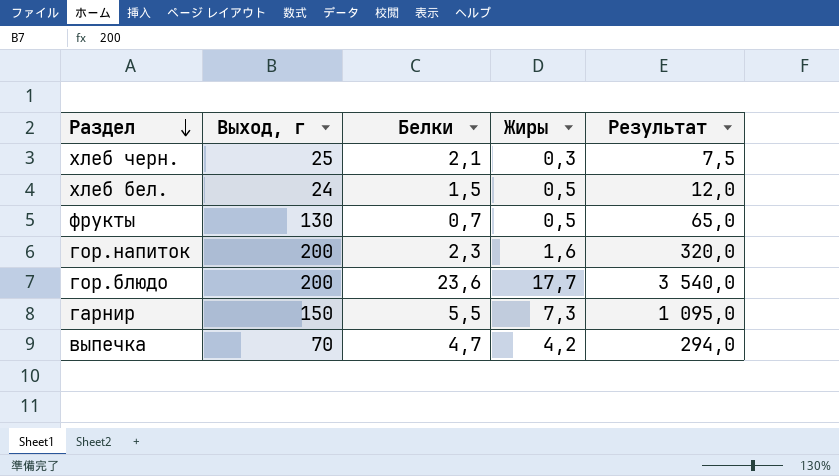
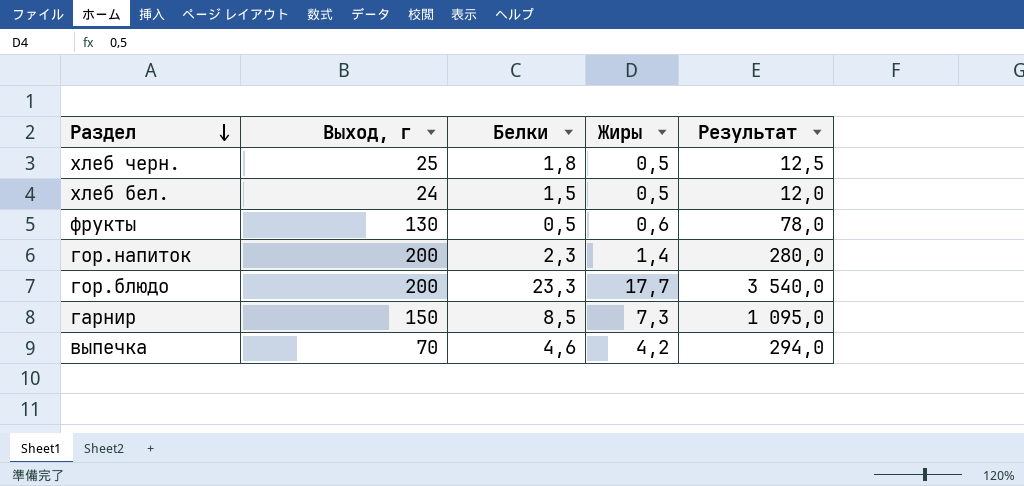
хлеб черн. | Белки: 2,1 -> 1,8
хлеб черн. | Жиры: 0,3 -> 0,5
хлеб черн. | Результат: 7,5 -> 12,5
фрукты | Белки: 0,7 -> 0,5
фрукты | Жиры: 0,5 -> 0,6
фрукты | Результат: 65,0 -> 78,0
гор.напиток | Жиры: 1,6 -> 1,4
гор.напиток | Результат: 320,0 -> 280,0
гор.блюдо | Белки: 23,6 -> 23,3
гарнир | Белки: 5,5 -> 8,5
выпечка | Белки: 4,7 -> 4,6

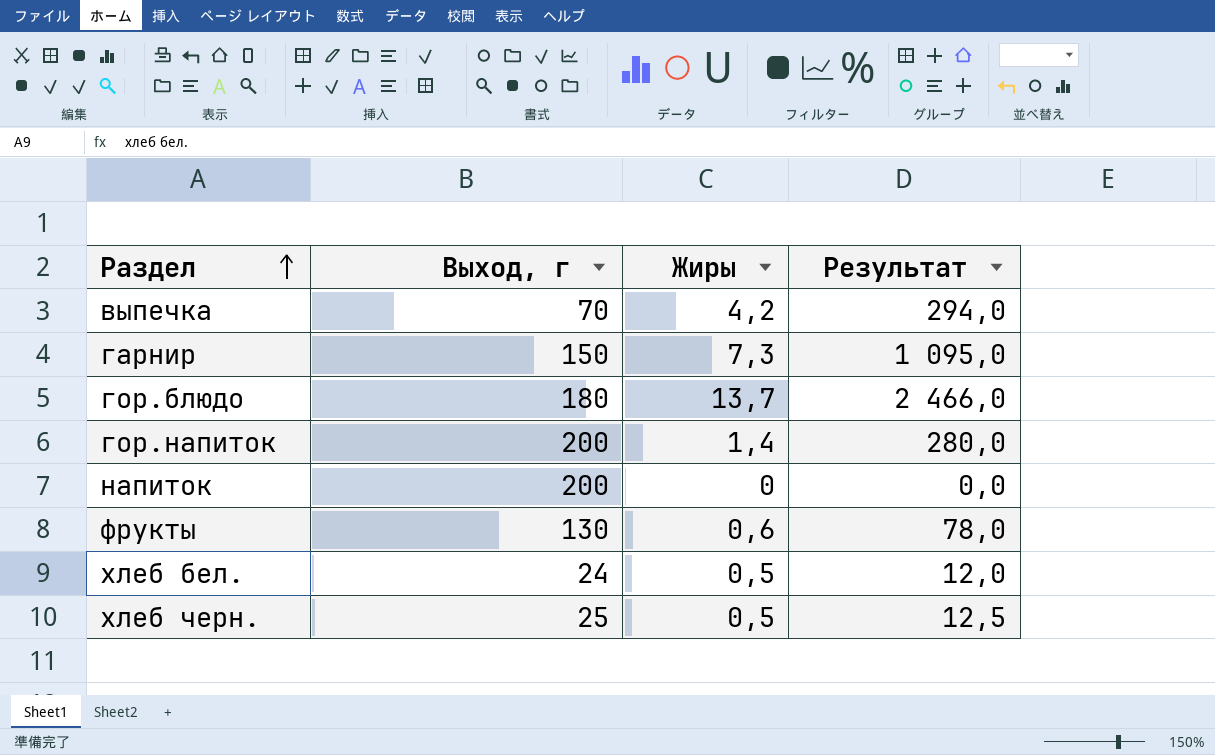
row order: Раздел descending -> Раздел ascending
column Белки | position: 3 -> none
гор.блюдо | Выход, г: 200 -> 180
гор.блюдо | Жиры: 17,7 -> 13,7
гор.блюдо | Результат: 3 540,0 -> 2 466,0
row напиток: none -> 200 | 0 | 0,0

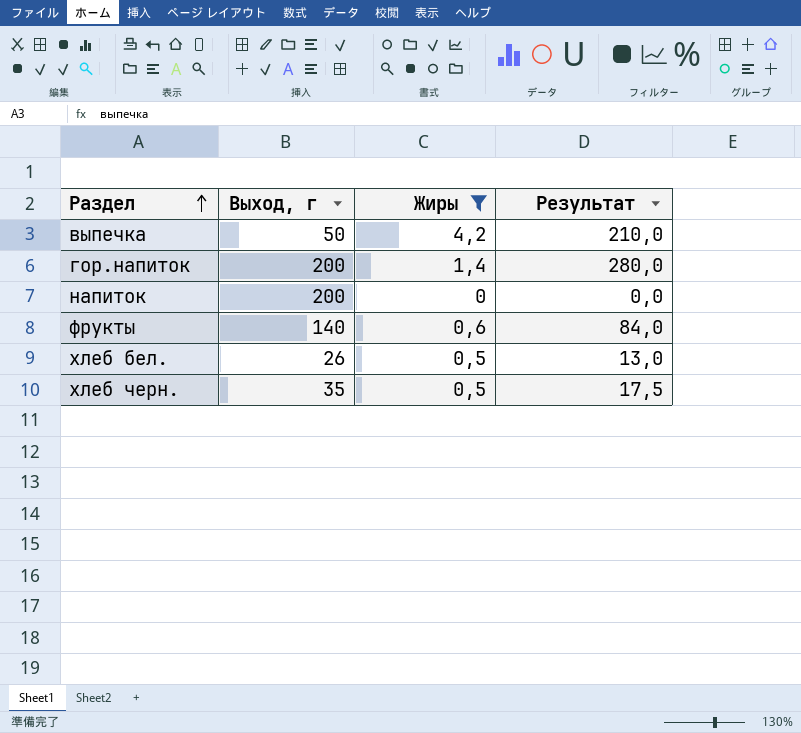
filter: none -> Жиры <= 4,2
выпечка | Выход, г: 70 -> 50
выпечка | Результат: 294,0 -> 210,0
фрукты | Выход, г: 130 -> 140
фрукты | Результат: 78,0 -> 84,0
хлеб бел. | Выход, г: 24 -> 26
хлеб бел. | Результат: 12,0 -> 13,0
хлеб черн. | Выход, г: 25 -> 35
хлеб черн. | Результат: 12,5 -> 17,5

